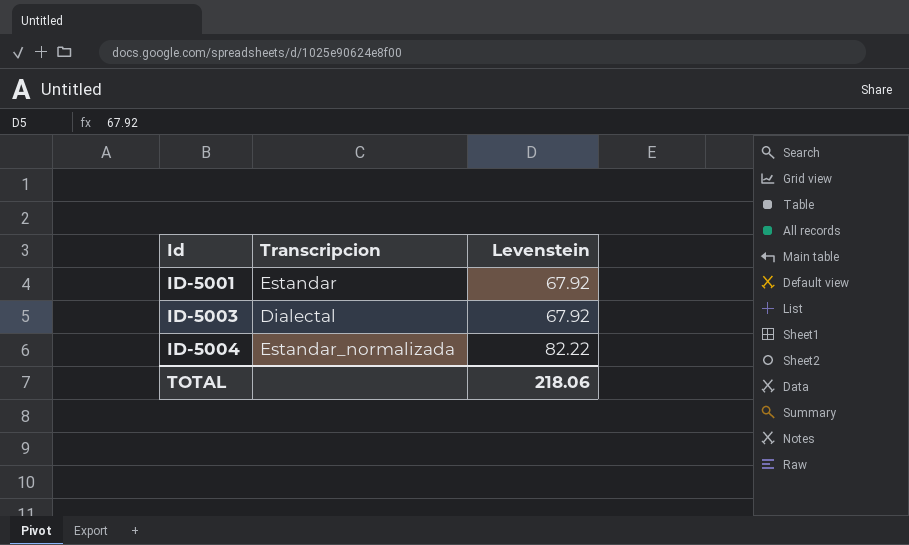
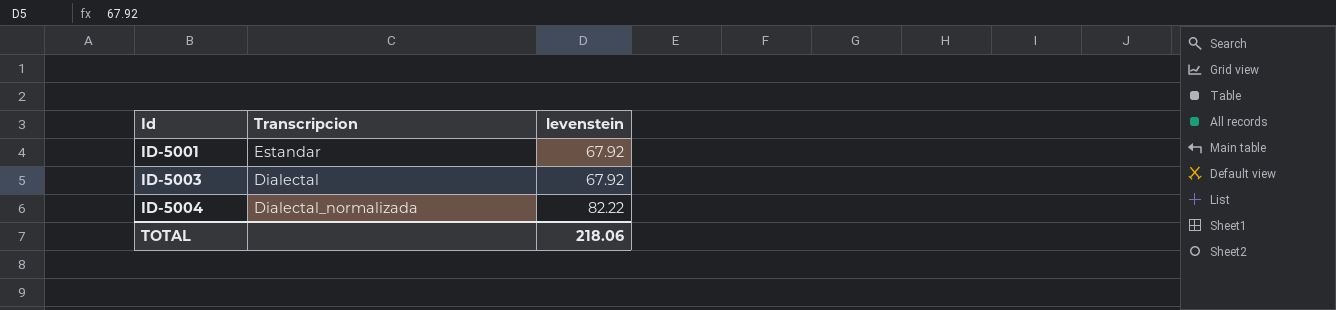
column name: Levenstein -> levenstein
ID-5004 | Transcripcion: Estandar_normalizada -> Dialectal_normalizada

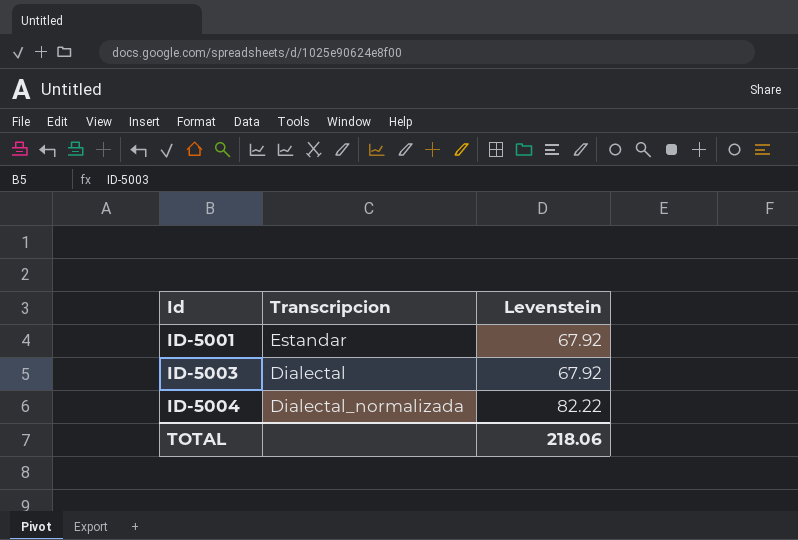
column name: levenstein -> Levenstein

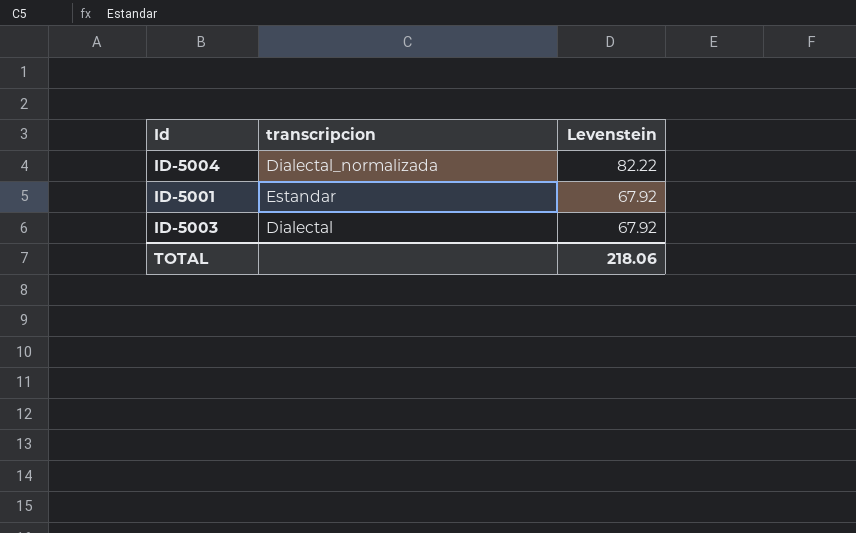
row order: Id ascending -> Levenstein descending
column name: Transcripcion -> transcripcion

